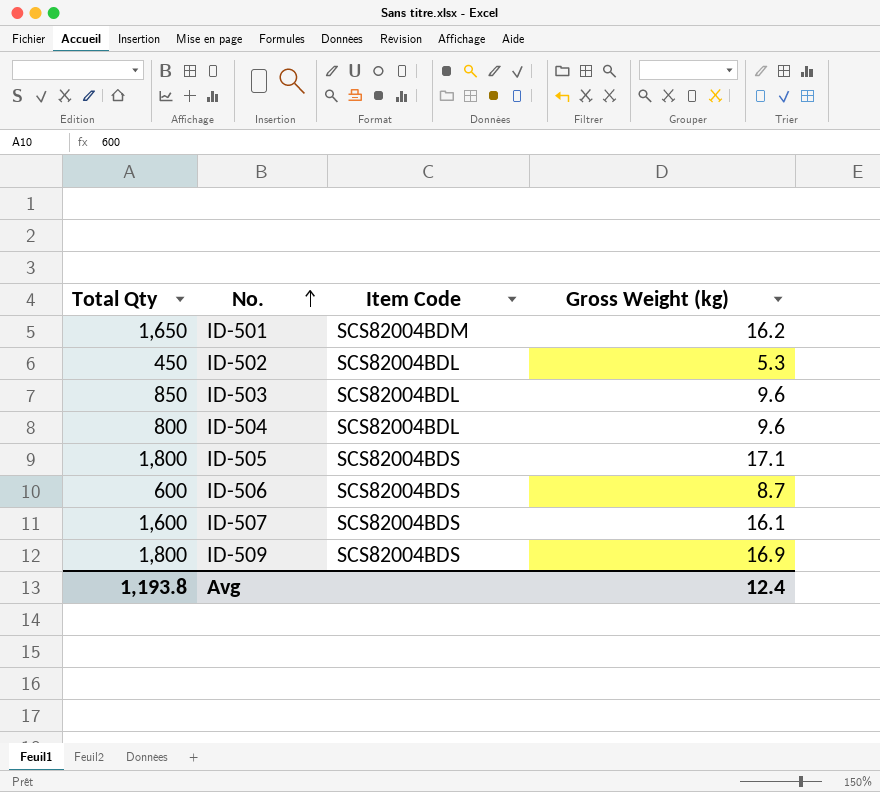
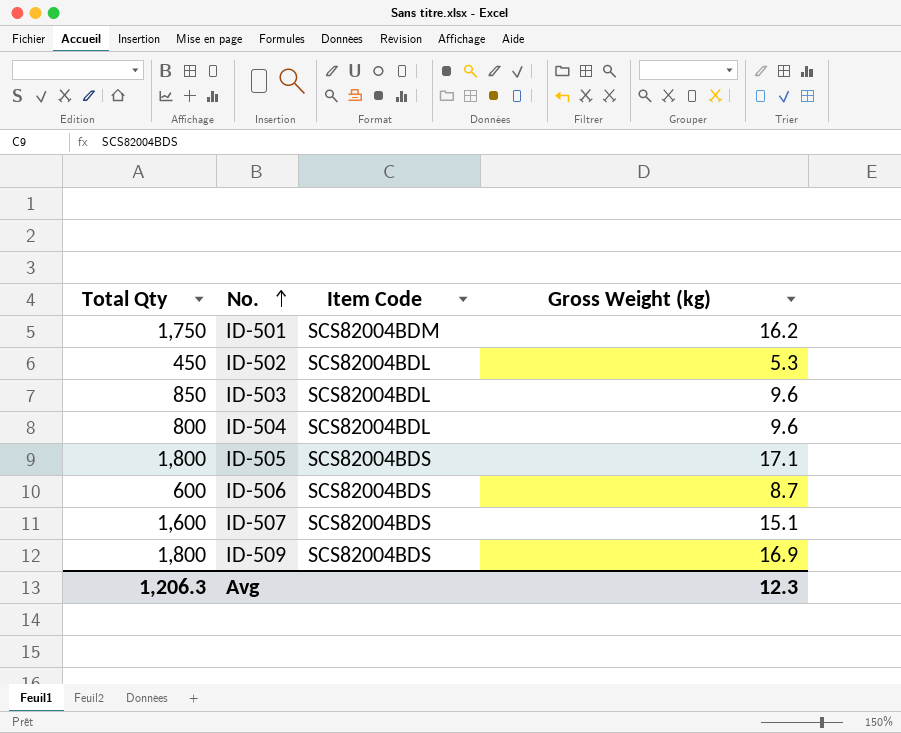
ID-501 | Total Qty: 1,650 -> 1,750
ID-507 | Gross Weight (kg): 16.1 -> 15.1
Avg | Total Qty: 1,193.8 -> 1,206.3
Avg | Gross Weight (kg): 12.4 -> 12.3

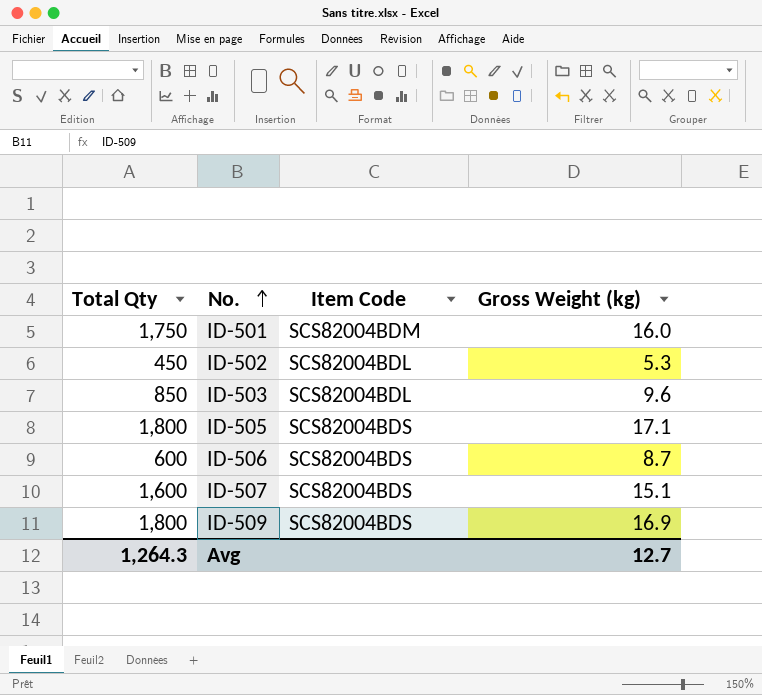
row ID-504: 800 | SCS82004BDL | 9.6 -> none
ID-501 | Gross Weight (kg): 16.2 -> 16.0
Avg | Total Qty: 1,206.3 -> 1,264.3
Avg | Gross Weight (kg): 12.3 -> 12.7

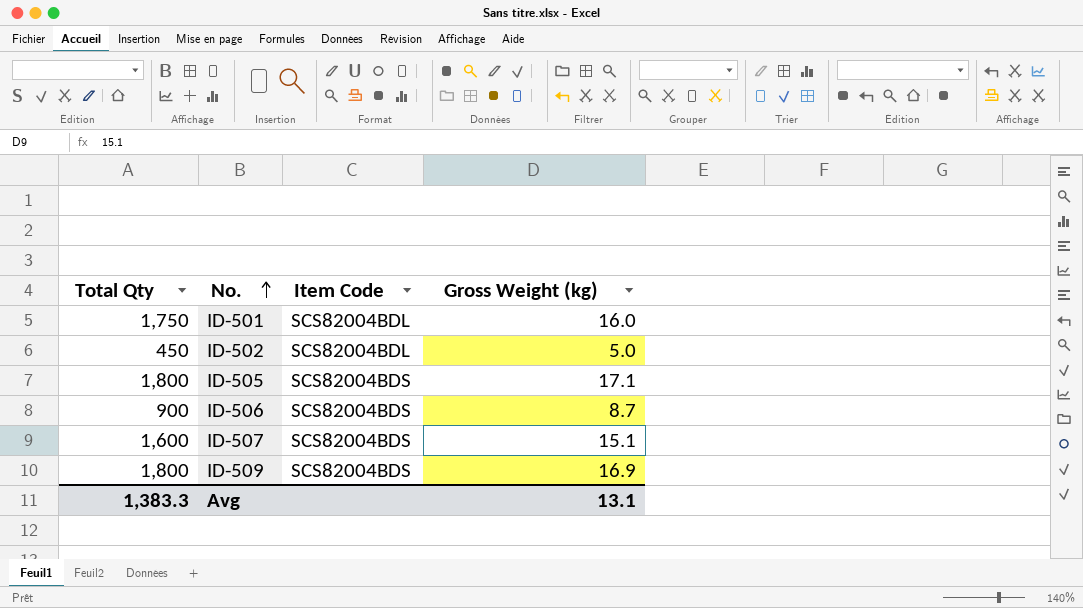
row ID-503: 850 | SCS82004BDL | 9.6 -> none
ID-501 | Item Code: SCS82004BDM -> SCS82004BDL
ID-502 | Gross Weight (kg): 5.3 -> 5.0
ID-506 | Total Qty: 600 -> 900
Avg | Total Qty: 1,264.3 -> 1,383.3
Avg | Gross Weight (kg): 12.7 -> 13.1

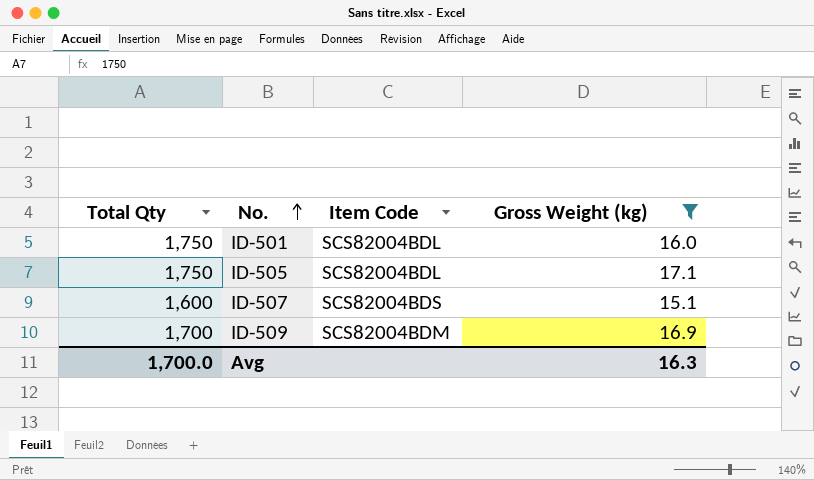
filter: none -> Gross Weight (kg) >= 15.1
ID-505 | Total Qty: 1,800 -> 1,750
ID-505 | Item Code: SCS82004BDS -> SCS82004BDL
ID-509 | Total Qty: 1,800 -> 1,700
ID-509 | Item Code: SCS82004BDS -> SCS82004BDM
Avg | Total Qty: 1,383.3 -> 1,700.0
Avg | Gross Weight (kg): 13.1 -> 16.3

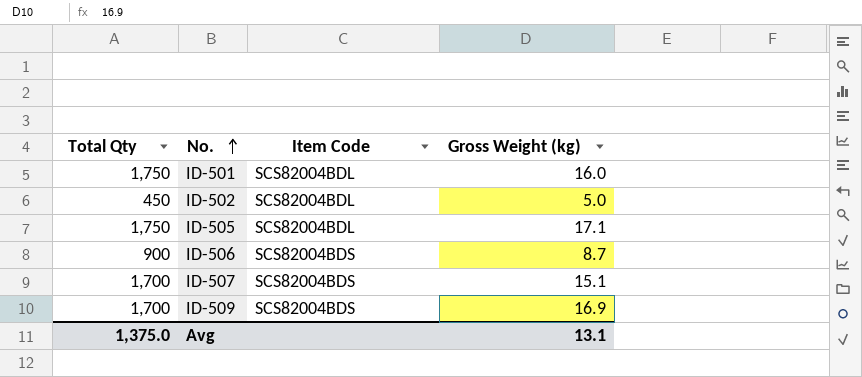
filter: Gross Weight (kg) >= 15.1 -> none
ID-507 | Total Qty: 1,600 -> 1,700
ID-509 | Item Code: SCS82004BDM -> SCS82004BDS
Avg | Total Qty: 1,700.0 -> 1,375.0
Avg | Gross Weight (kg): 16.3 -> 13.1

